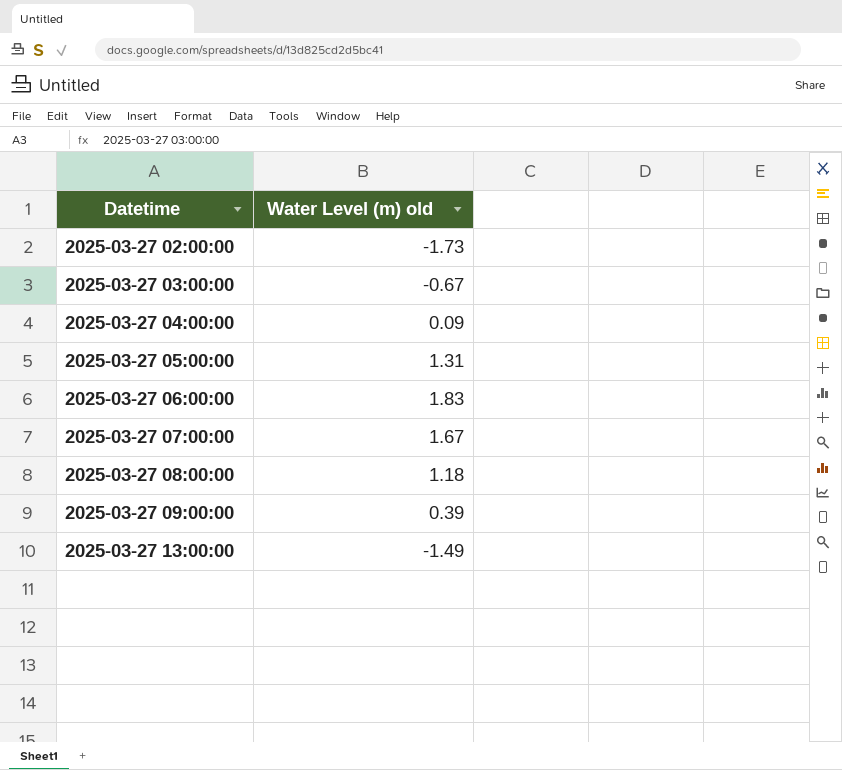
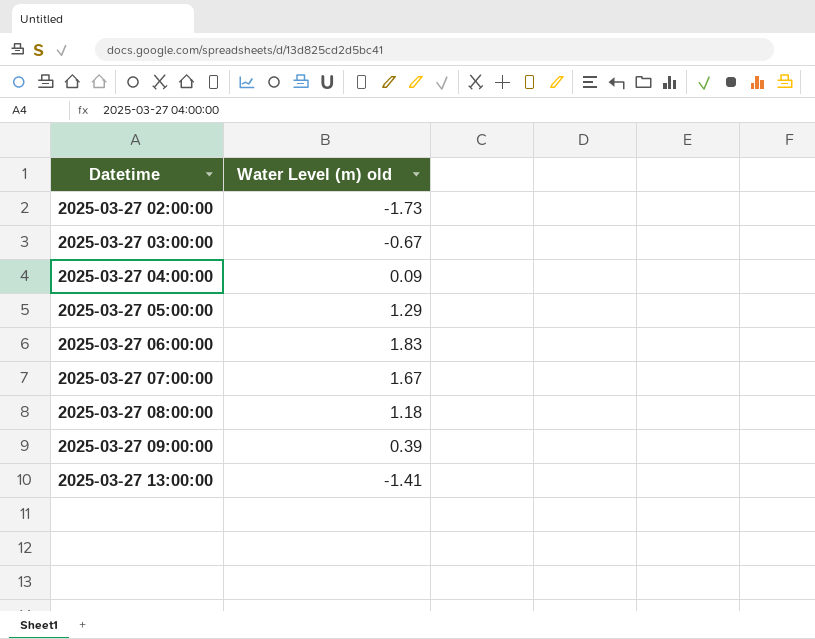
2025-03-27 05:00:00 | Water Level (m) old: 1.31 -> 1.29
2025-03-27 13:00:00 | Water Level (m) old: -1.49 -> -1.41

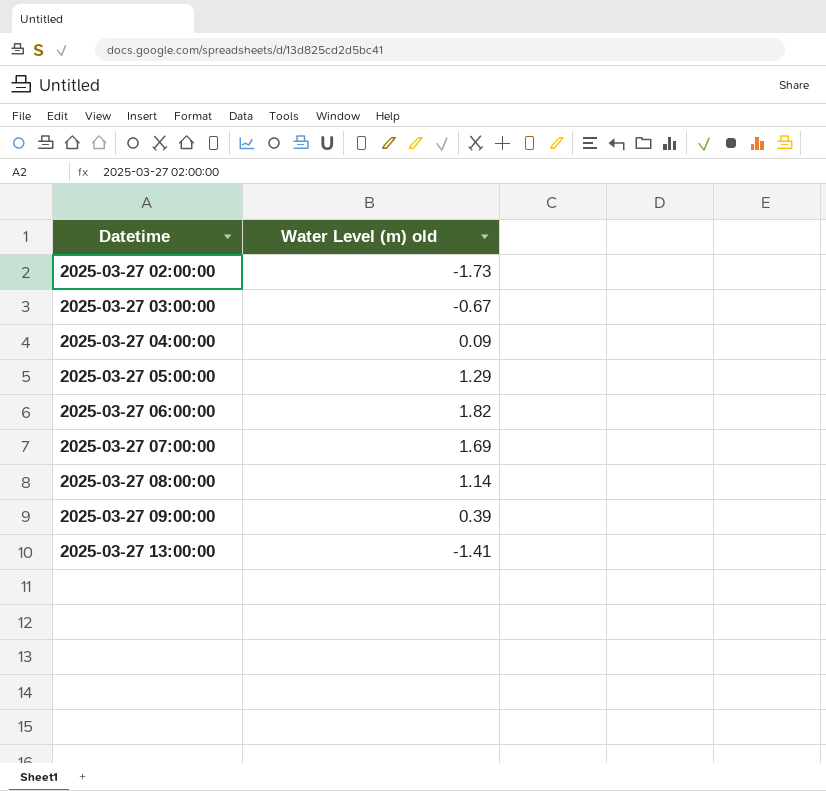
2025-03-27 06:00:00 | Water Level (m) old: 1.83 -> 1.82
2025-03-27 07:00:00 | Water Level (m) old: 1.67 -> 1.69
2025-03-27 08:00:00 | Water Level (m) old: 1.18 -> 1.14

